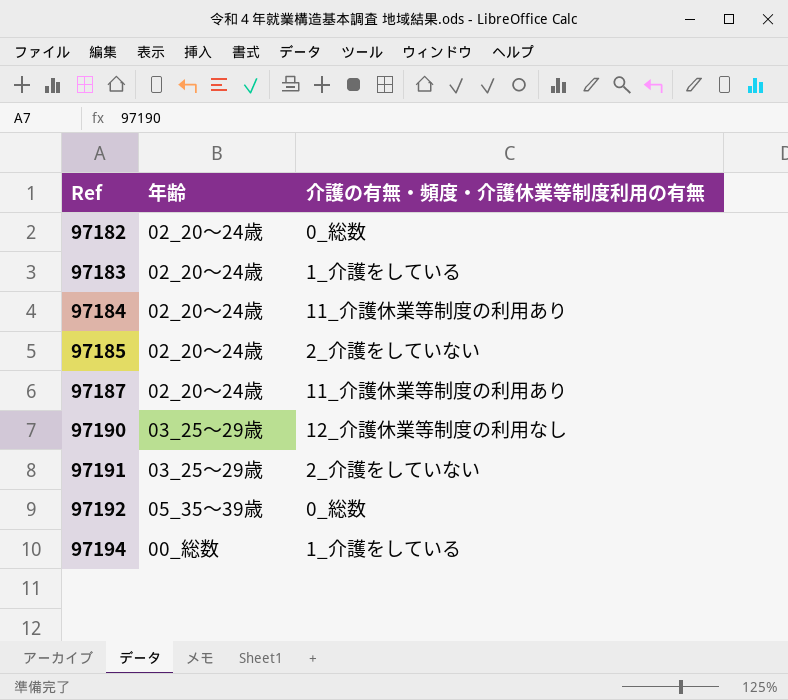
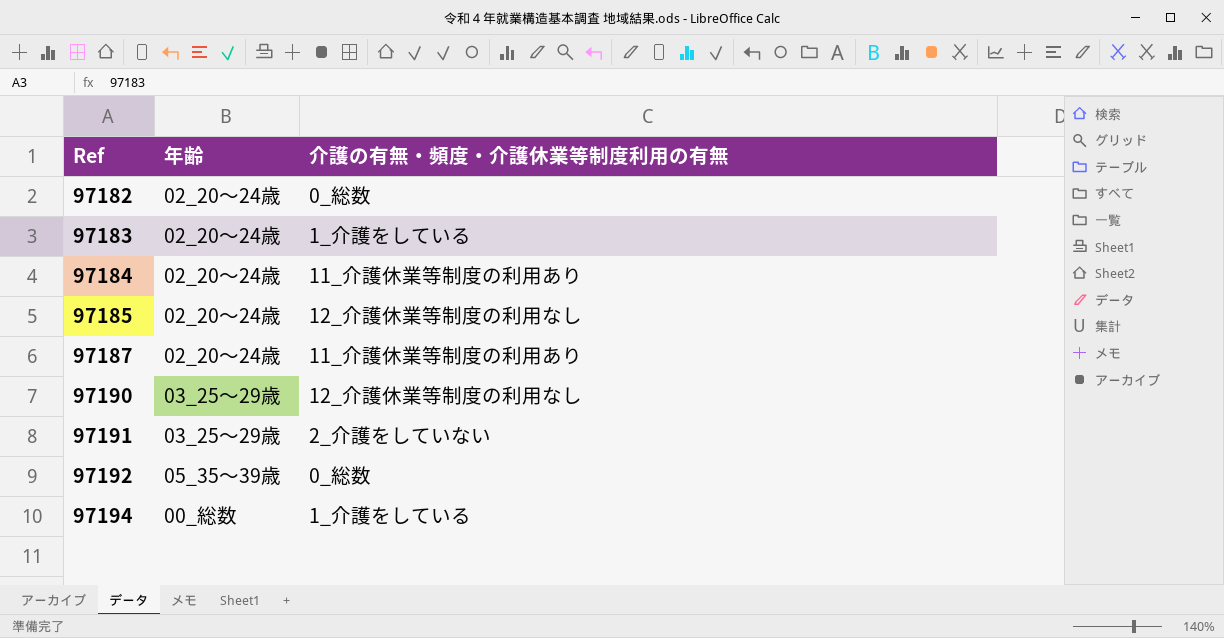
97185 | 介護の有無・頻度・介護休業等制度利用の有無: 2_介護をしていない -> 12_介護休業等制度の利用なし

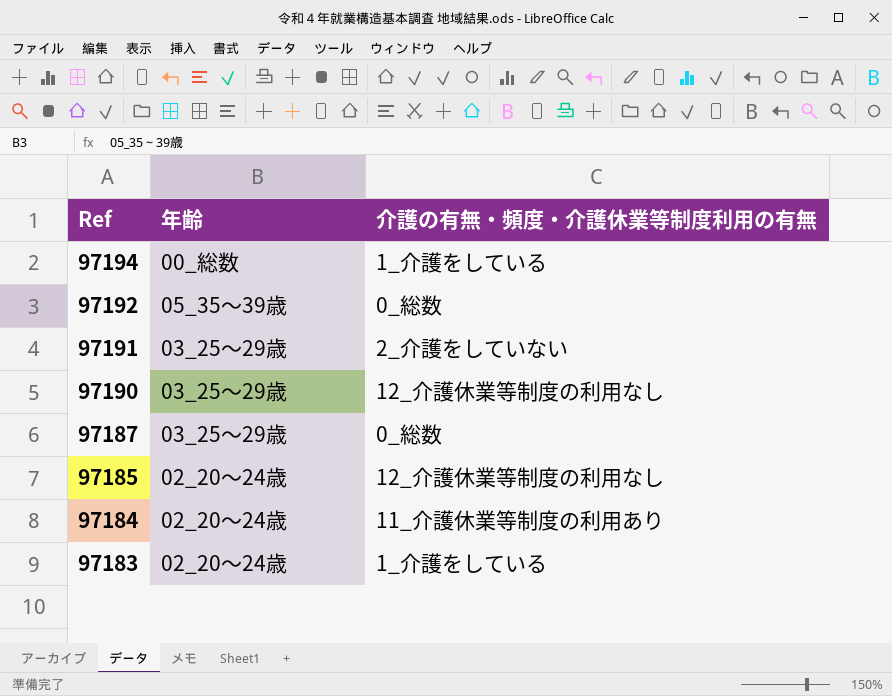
row order: Ref ascending -> Ref descending
row 97182: 02_20～24歳 | 0_総数 -> none
97187 | 年齢: 02_20～24歳 -> 03_25～29歳
97187 | 介護の有無・頻度・介護休業等制度利用の有無: 11_介護休業等制度の利用あり -> 0_総数

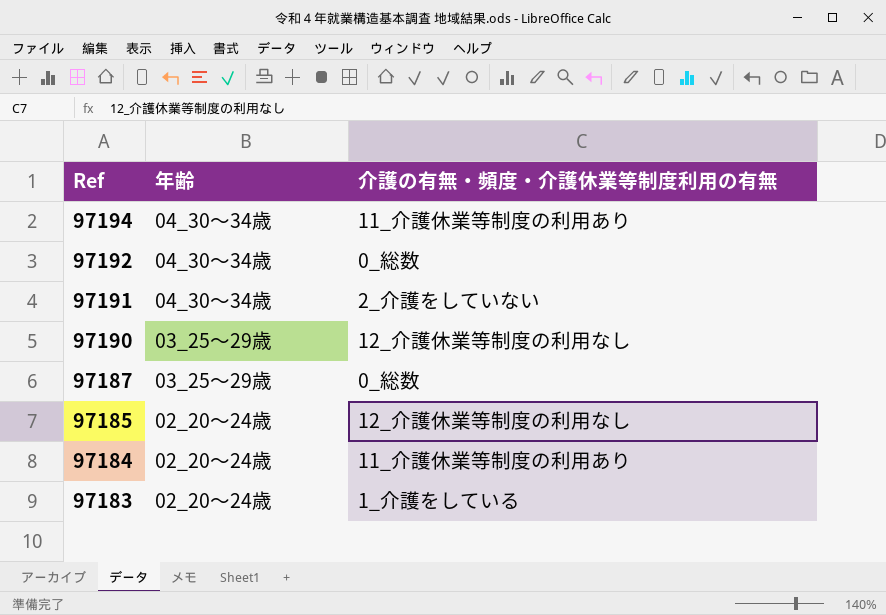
97194 | 年齢: 00_総数 -> 04_30～34歳
97194 | 介護の有無・頻度・介護休業等制度利用の有無: 1_介護をしている -> 11_介護休業等制度の利用あり
97192 | 年齢: 05_35～39歳 -> 04_30～34歳
97191 | 年齢: 03_25～29歳 -> 04_30～34歳

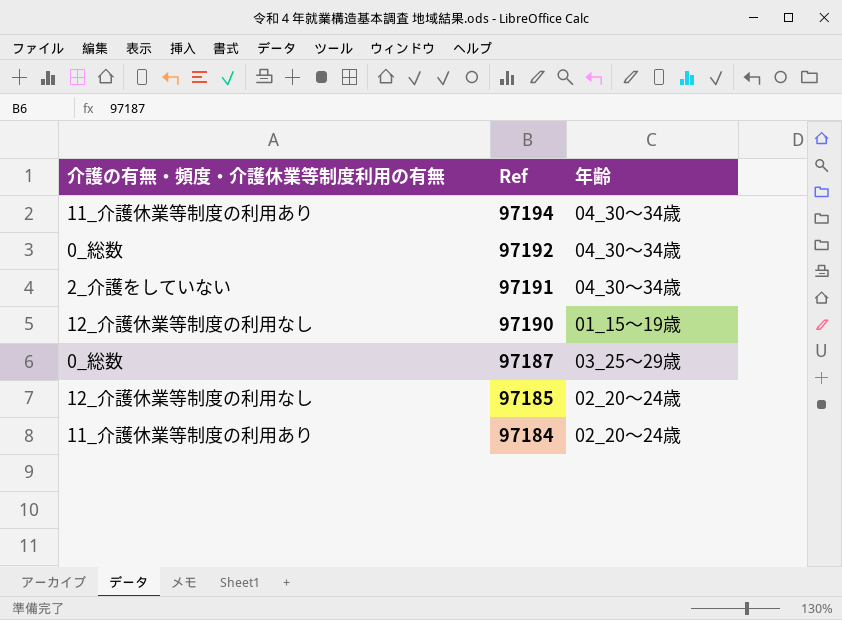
column 介護の有無・頻度・介護休業等制度利用の有無 | position: 3 -> 1
row 97183: 02_20～24歳 | 1_介護をしている -> none
97190 | 年齢: 03_25～29歳 -> 01_15～19歳

